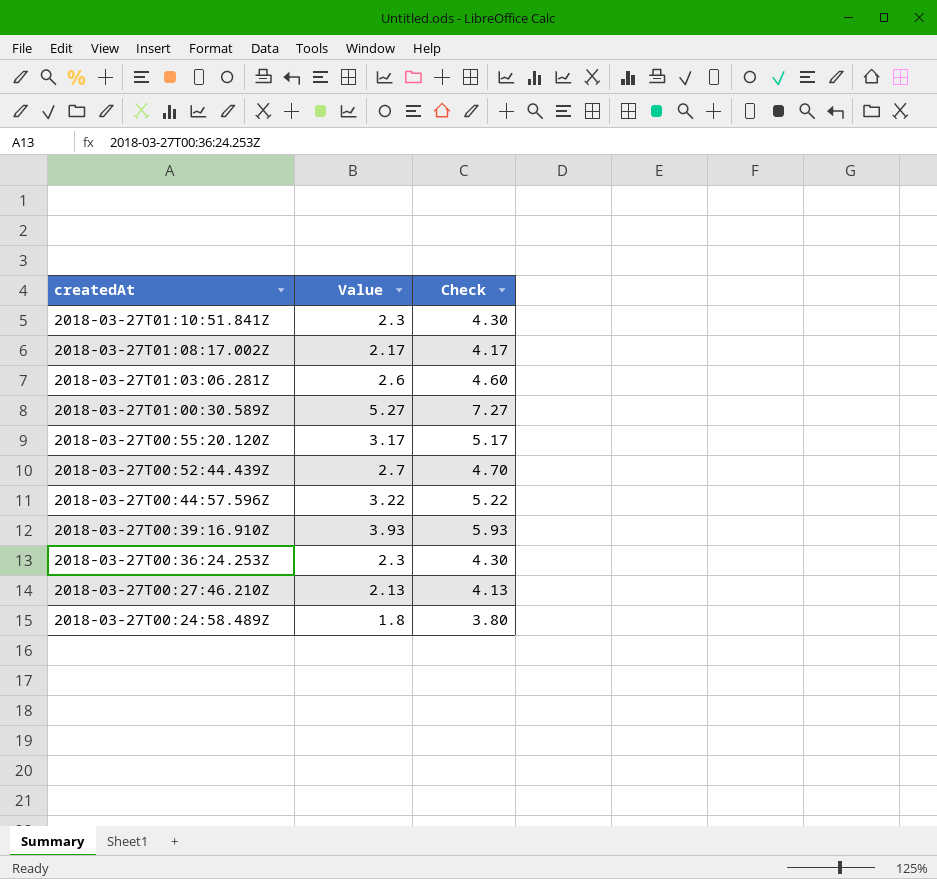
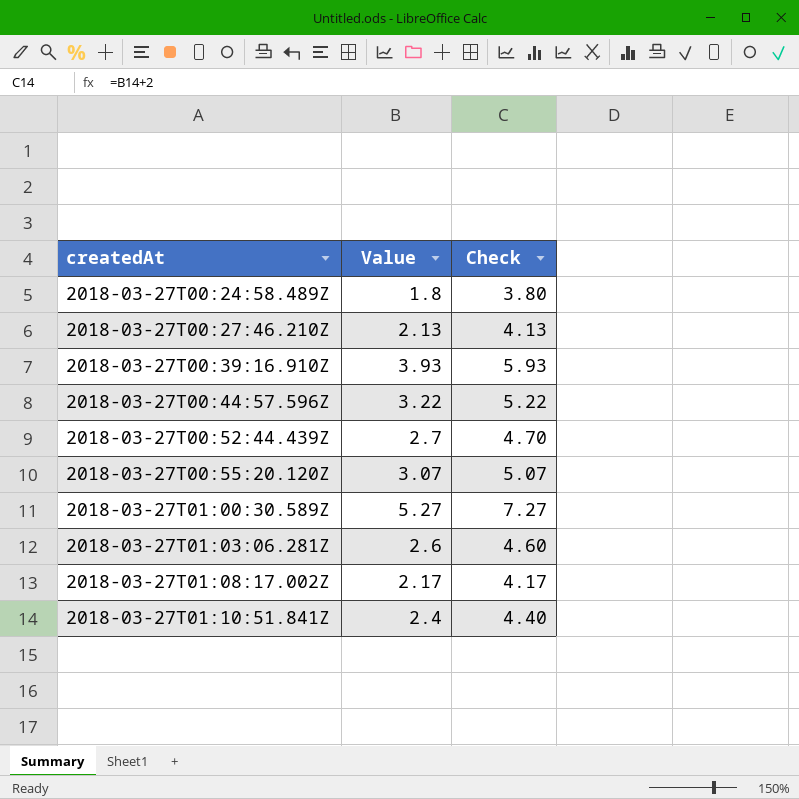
row order: createdAt descending -> createdAt ascending
row 2018-03-27T00:36:24.253Z: 2.3 | 4.30 -> none
2018-03-27T00:55:20.120Z | Value: 3.17 -> 3.07
2018-03-27T00:55:20.120Z | Check: 5.17 -> 5.07
2018-03-27T01:10:51.841Z | Value: 2.3 -> 2.4
2018-03-27T01:10:51.841Z | Check: 4.30 -> 4.40

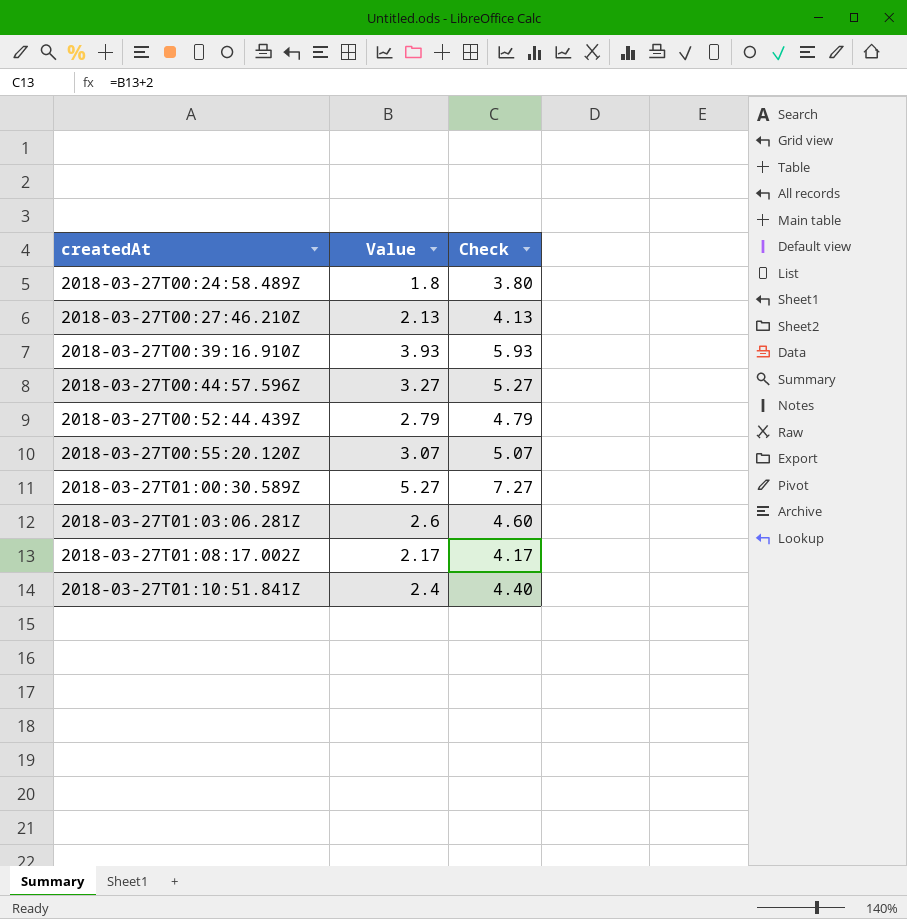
2018-03-27T00:44:57.596Z | Value: 3.22 -> 3.27
2018-03-27T00:44:57.596Z | Check: 5.22 -> 5.27
2018-03-27T00:52:44.439Z | Value: 2.7 -> 2.79
2018-03-27T00:52:44.439Z | Check: 4.70 -> 4.79

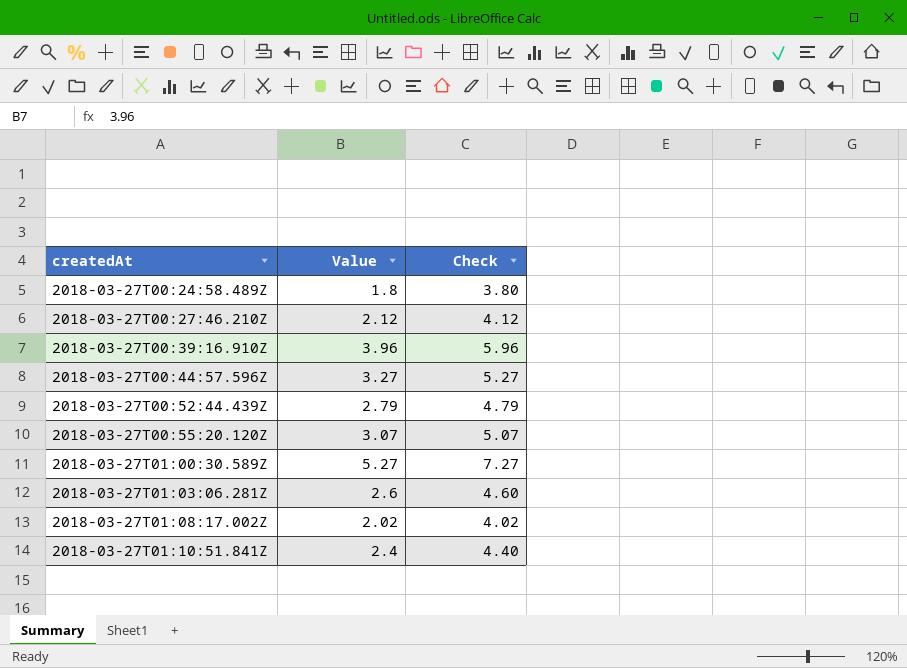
2018-03-27T00:27:46.210Z | Value: 2.13 -> 2.12
2018-03-27T00:27:46.210Z | Check: 4.13 -> 4.12
2018-03-27T00:39:16.910Z | Value: 3.93 -> 3.96
2018-03-27T00:39:16.910Z | Check: 5.93 -> 5.96
2018-03-27T01:08:17.002Z | Value: 2.17 -> 2.02
2018-03-27T01:08:17.002Z | Check: 4.17 -> 4.02

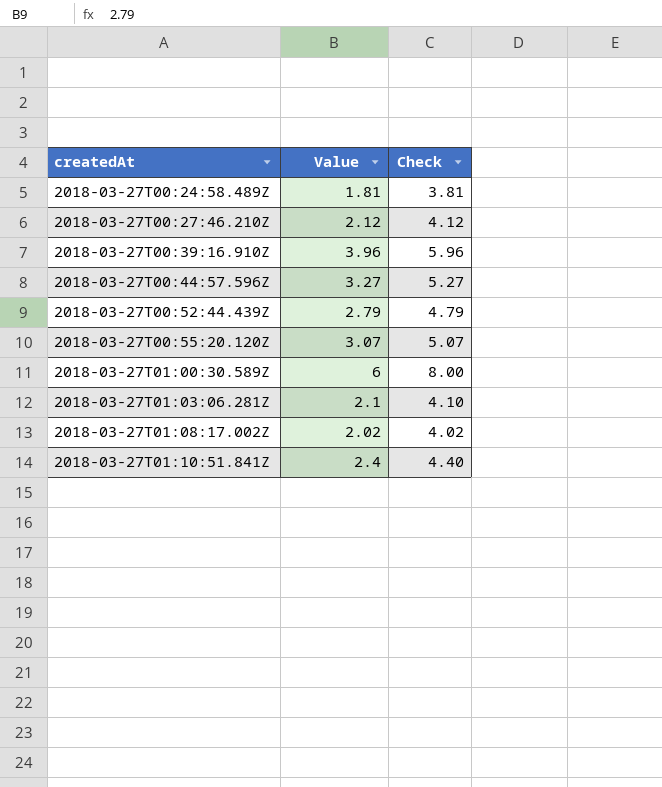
2018-03-27T00:24:58.489Z | Value: 1.8 -> 1.81
2018-03-27T00:24:58.489Z | Check: 3.80 -> 3.81
2018-03-27T01:00:30.589Z | Value: 5.27 -> 6
2018-03-27T01:00:30.589Z | Check: 7.27 -> 8.00
2018-03-27T01:03:06.281Z | Value: 2.6 -> 2.1
2018-03-27T01:03:06.281Z | Check: 4.60 -> 4.10

